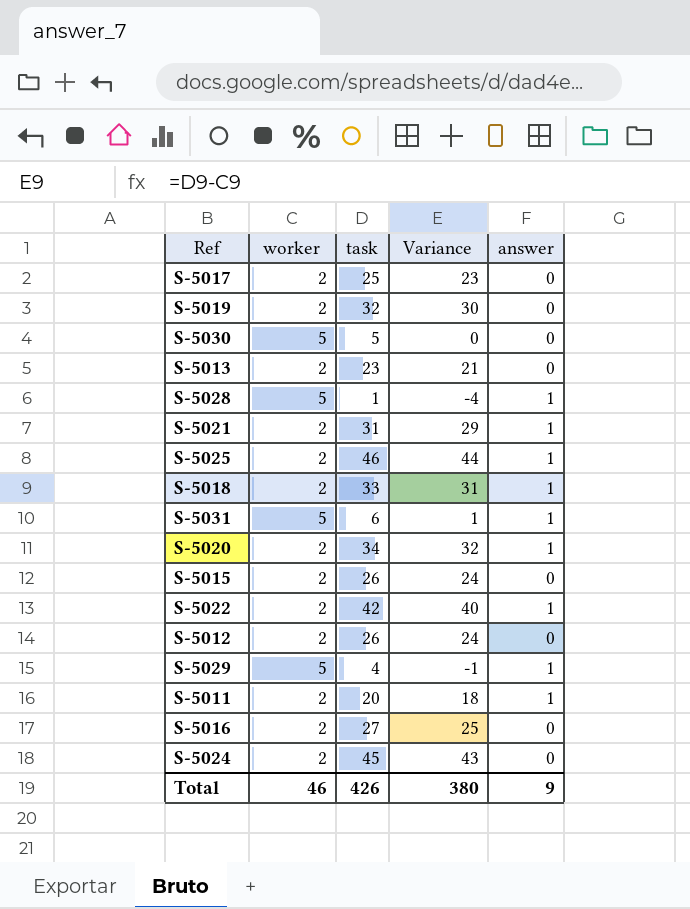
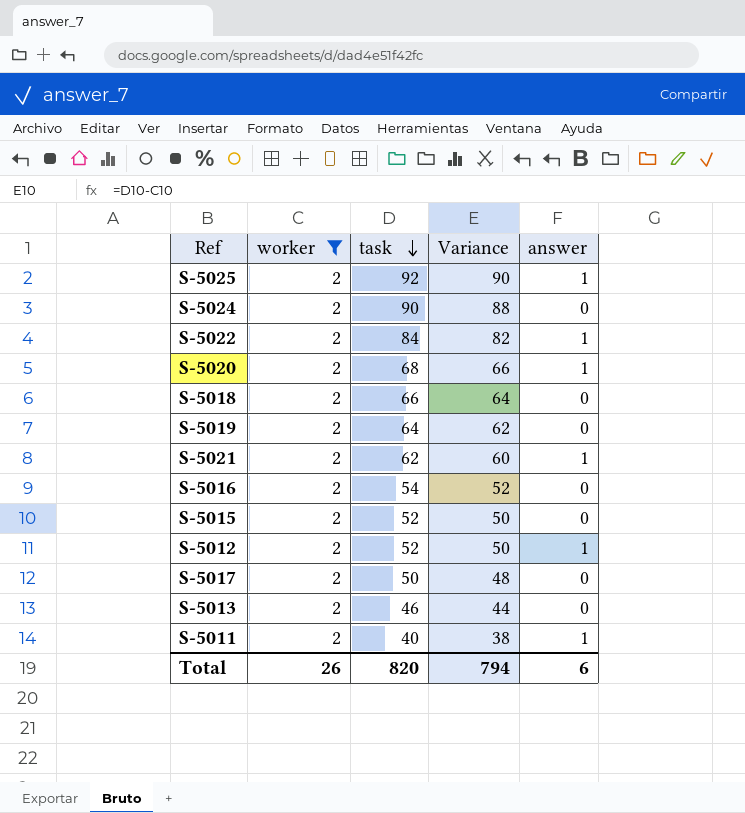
filter: none -> worker = 2
row order: none -> task descending
S-5025 | task: 46 -> 92
S-5025 | Variance: 44 -> 90
S-5024 | task: 45 -> 90
S-5024 | Variance: 43 -> 88
S-5022 | task: 42 -> 84
S-5022 | Variance: 40 -> 82
S-5020 | task: 34 -> 68
S-5020 | Variance: 32 -> 66
S-5018 | task: 33 -> 66
S-5018 | Variance: 31 -> 64
S-5018 | answer: 1 -> 0
S-5019 | task: 32 -> 64
S-5019 | Variance: 30 -> 62
S-5021 | task: 31 -> 62
S-5021 | Variance: 29 -> 60
S-5016 | task: 27 -> 54
S-5016 | Variance: 25 -> 52
S-5015 | task: 26 -> 52
S-5015 | Variance: 24 -> 50
S-5012 | task: 26 -> 52
S-5012 | Variance: 24 -> 50
S-5012 | answer: 0 -> 1
S-5017 | task: 25 -> 50
S-5017 | Variance: 23 -> 48
S-5013 | task: 23 -> 46
S-5013 | Variance: 21 -> 44
S-5011 | task: 20 -> 40
S-5011 | Variance: 18 -> 38
Total | worker: 46 -> 26
Total | task: 426 -> 820
Total | Variance: 380 -> 794
Total | answer: 9 -> 6

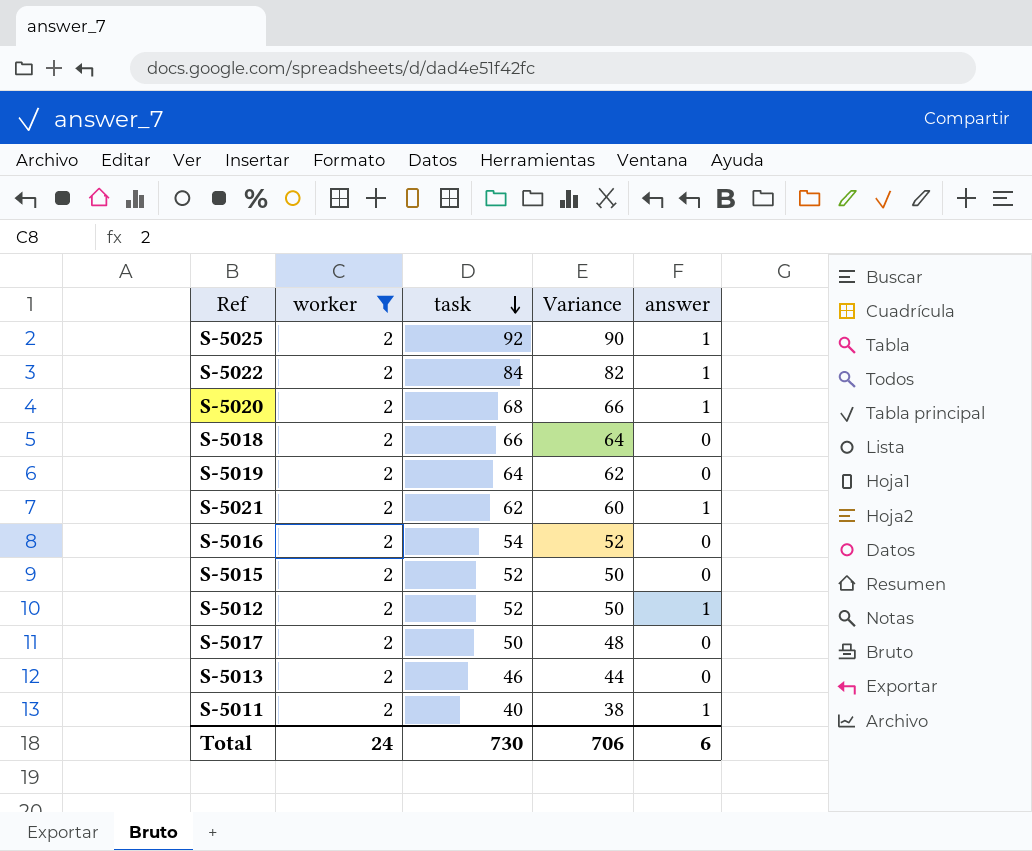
row S-5024: 2 | 90 | 88 | 0 -> none
Total | worker: 26 -> 24
Total | task: 820 -> 730
Total | Variance: 794 -> 706

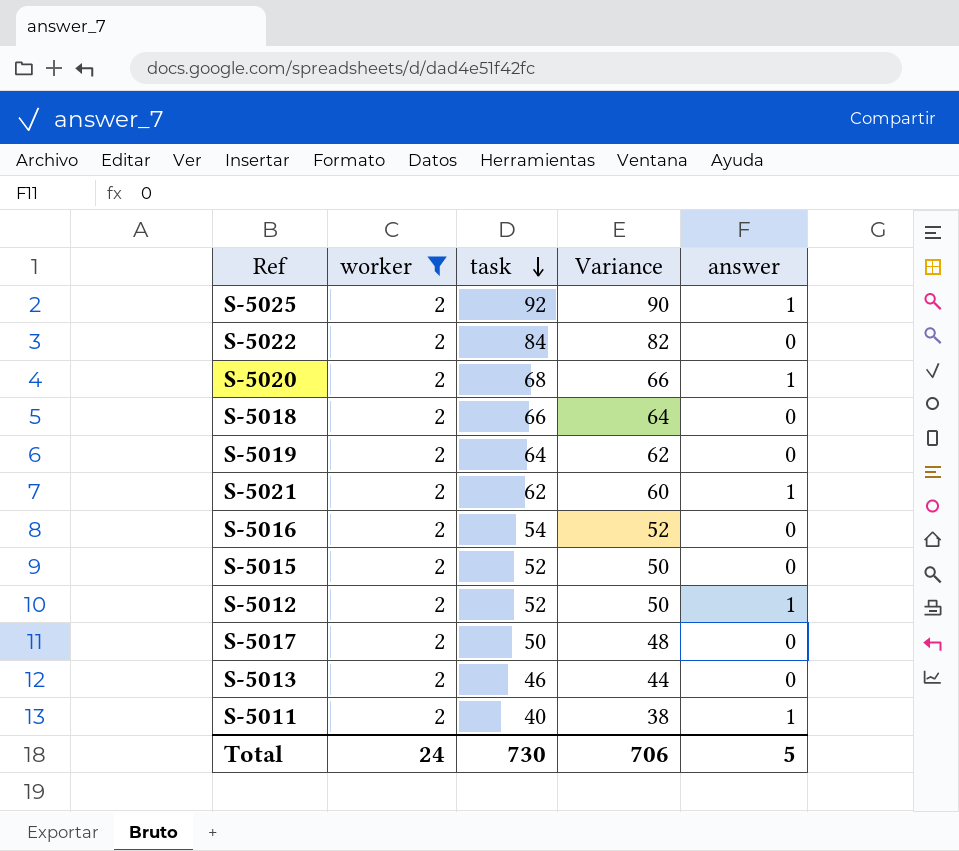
S-5022 | answer: 1 -> 0
Total | answer: 6 -> 5

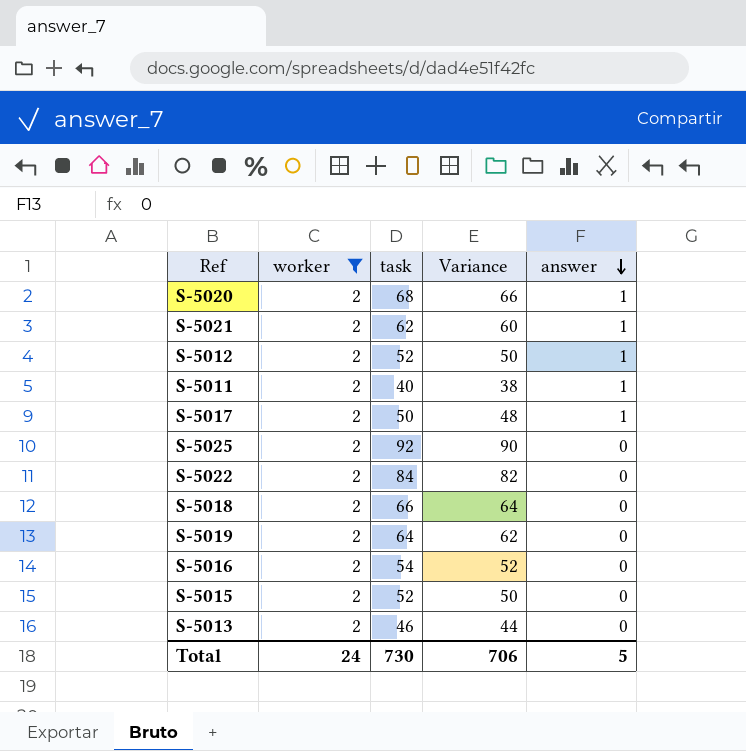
row order: task descending -> answer descending
S-5017 | answer: 0 -> 1
S-5025 | answer: 1 -> 0

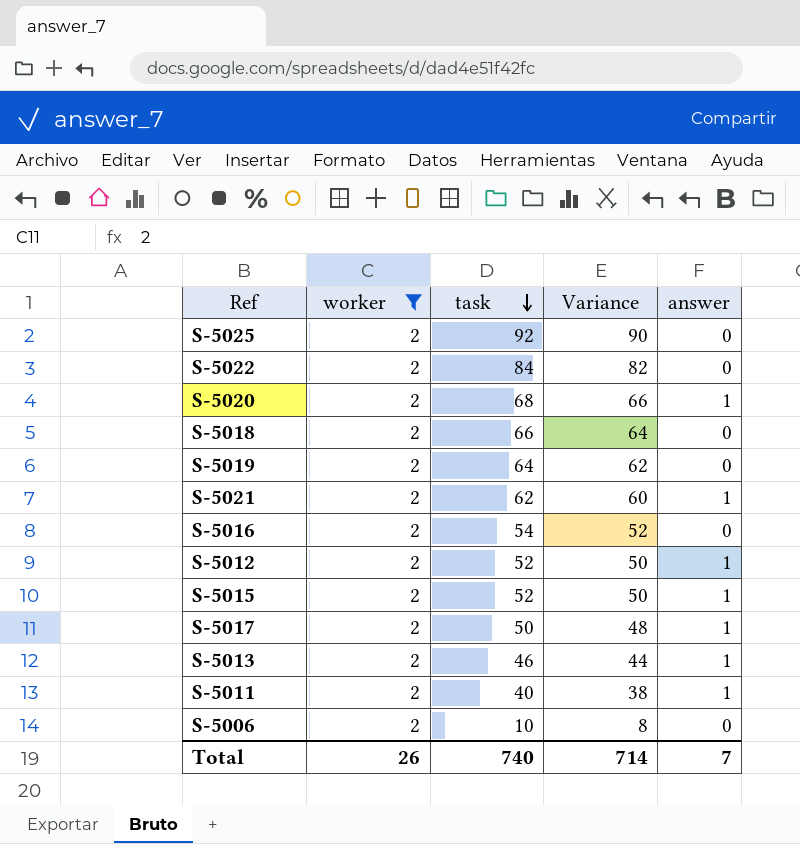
row order: answer descending -> task descending
S-5015 | answer: 0 -> 1
S-5013 | answer: 0 -> 1
row S-5006: none -> 2 | 10 | 8 | 0
Total | worker: 24 -> 26
Total | task: 730 -> 740
Total | Variance: 706 -> 714
Total | answer: 5 -> 7

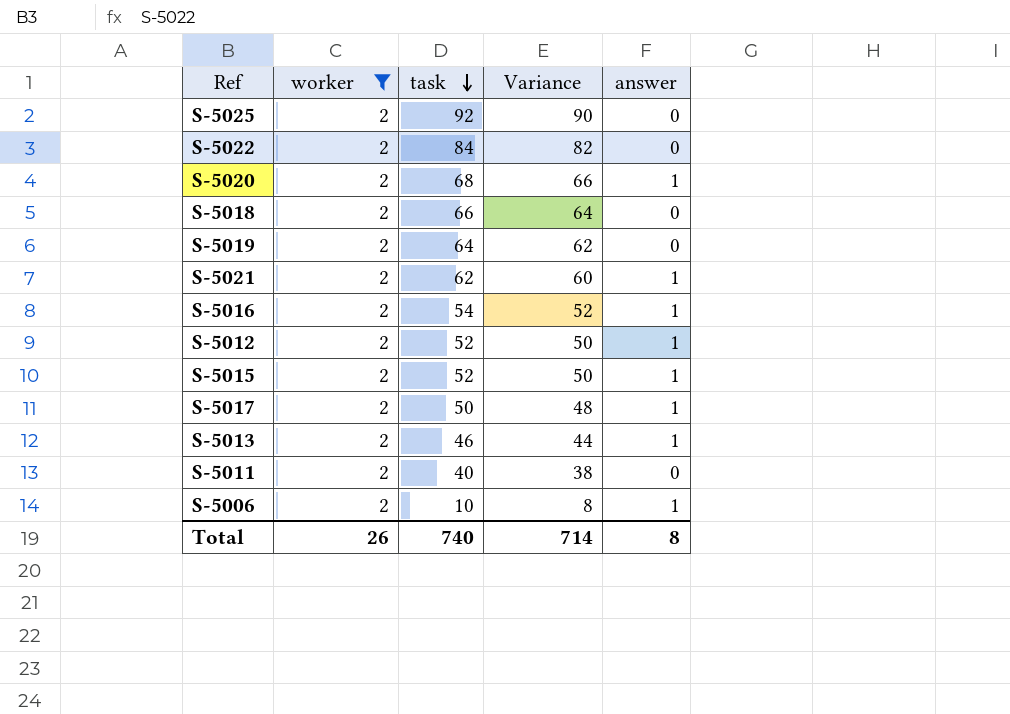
S-5016 | answer: 0 -> 1
S-5011 | answer: 1 -> 0
S-5006 | answer: 0 -> 1
Total | answer: 7 -> 8

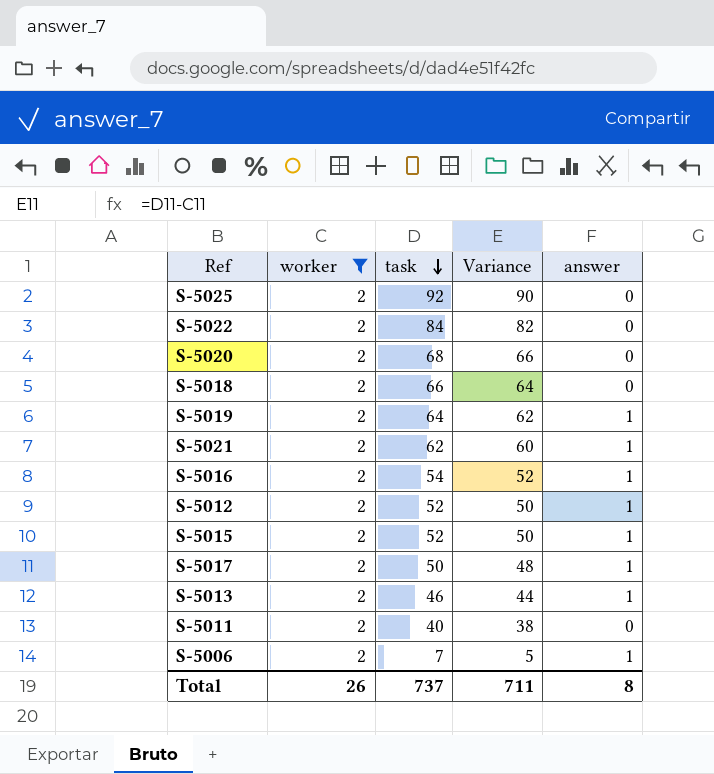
S-5020 | answer: 1 -> 0
S-5019 | answer: 0 -> 1
S-5006 | task: 10 -> 7
S-5006 | Variance: 8 -> 5
Total | task: 740 -> 737
Total | Variance: 714 -> 711

